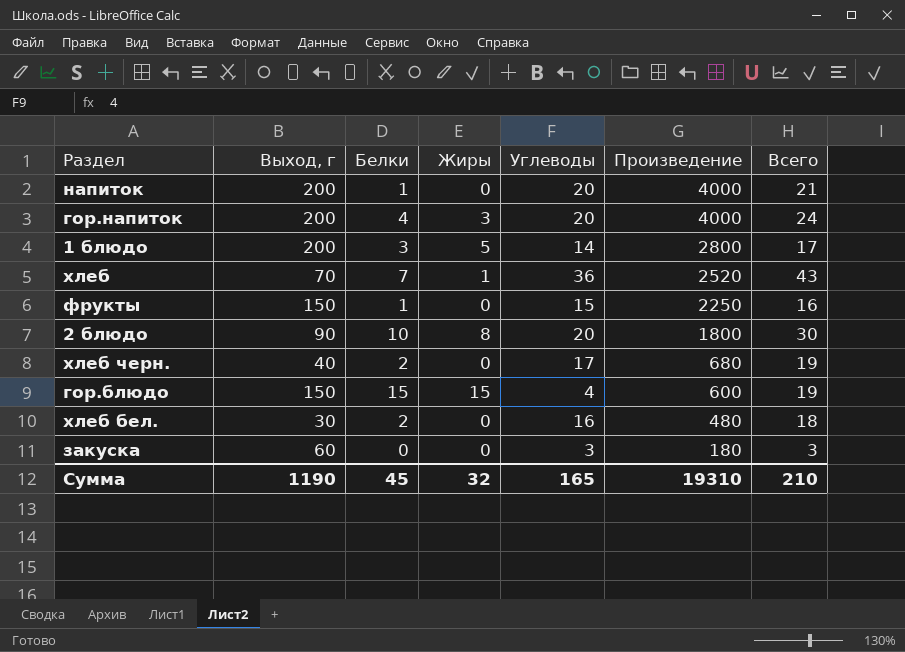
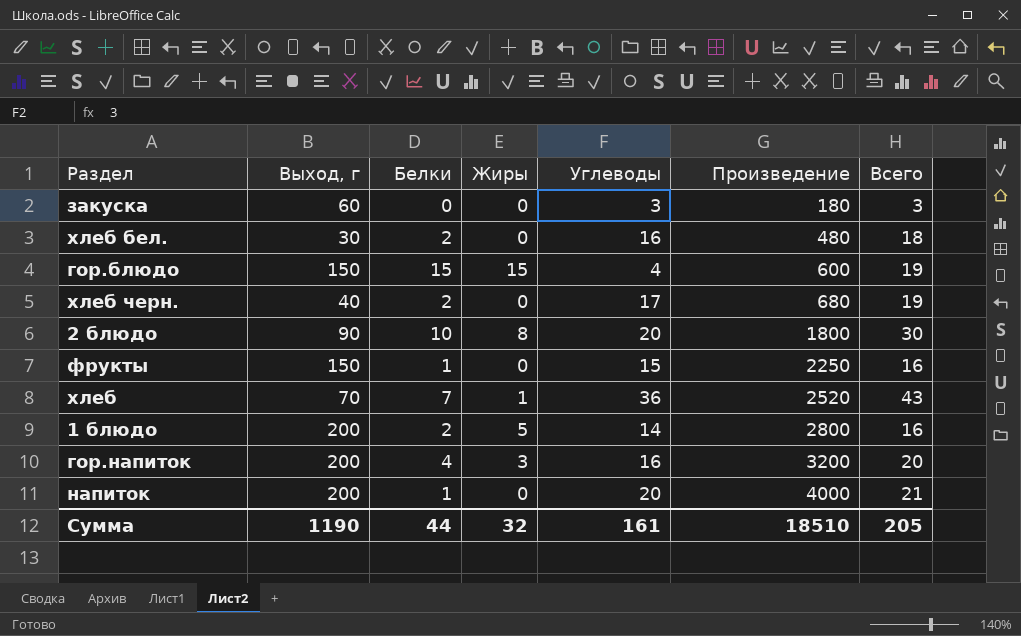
row order: Произведение descending -> Произведение ascending
1 блюдо | Белки: 3 -> 2
1 блюдо | Всего: 17 -> 16
гор.напиток | Углеводы: 20 -> 16
гор.напиток | Произведение: 4000 -> 3200
гор.напиток | Всего: 24 -> 20
Сумма | Белки: 45 -> 44
Сумма | Углеводы: 165 -> 161
Сумма | Произведение: 19310 -> 18510
Сумма | Всего: 210 -> 205

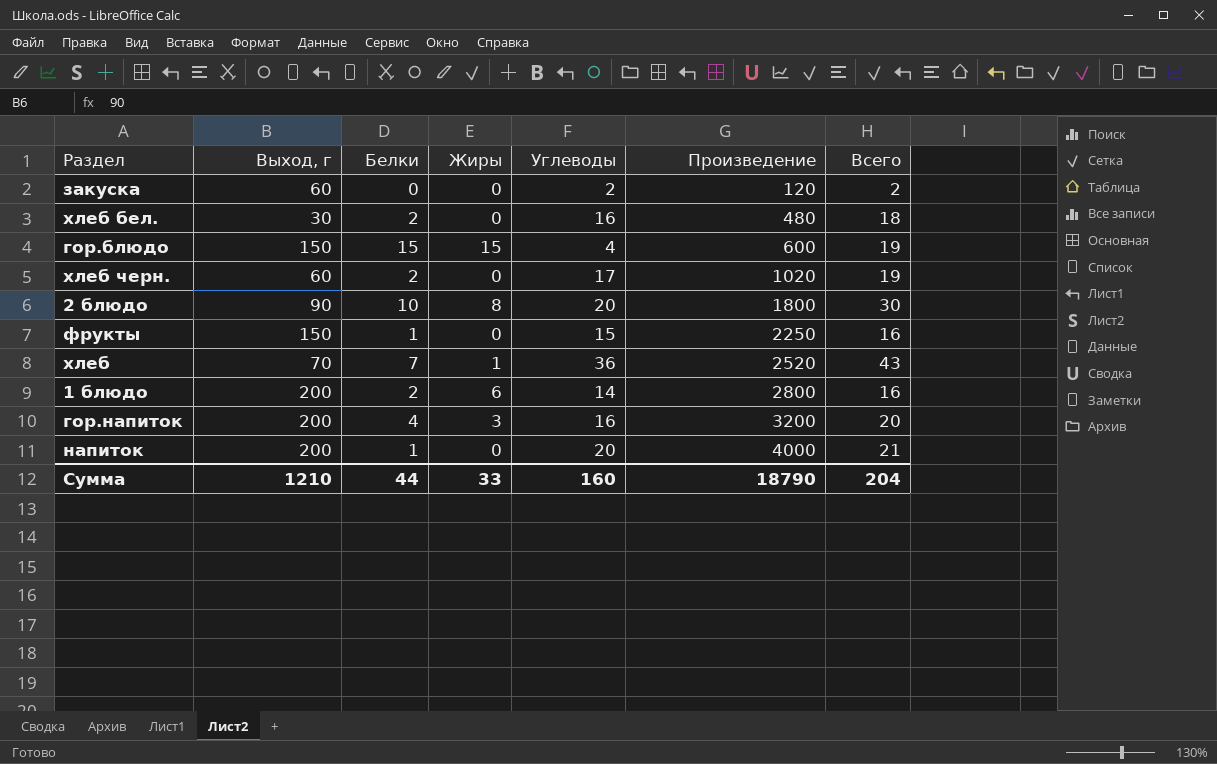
закуска | Углеводы: 3 -> 2
закуска | Произведение: 180 -> 120
закуска | Всего: 3 -> 2
хлеб черн. | Выход, г: 40 -> 60
хлеб черн. | Произведение: 680 -> 1020
1 блюдо | Жиры: 5 -> 6
Сумма | Выход, г: 1190 -> 1210
Сумма | Жиры: 32 -> 33
Сумма | Углеводы: 161 -> 160
Сумма | Произведение: 18510 -> 18790
Сумма | Всего: 205 -> 204

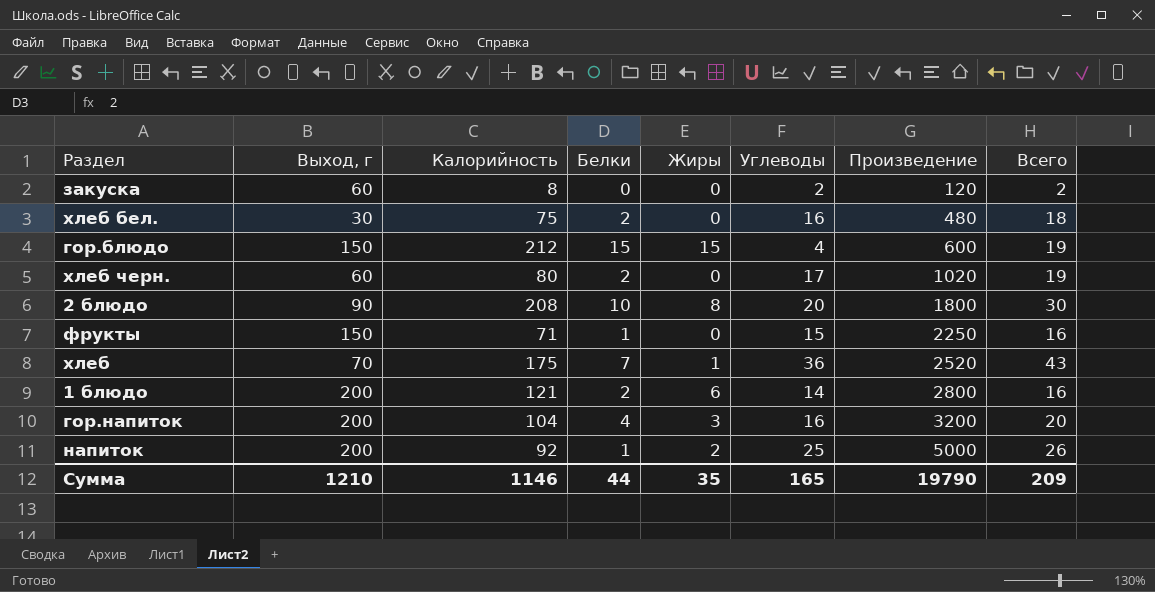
column Калорийность | position: none -> 3
напиток | Жиры: 0 -> 2
напиток | Углеводы: 20 -> 25
напиток | Произведение: 4000 -> 5000
напиток | Всего: 21 -> 26
Сумма | Жиры: 33 -> 35
Сумма | Углеводы: 160 -> 165
Сумма | Произведение: 18790 -> 19790
Сумма | Всего: 204 -> 209

